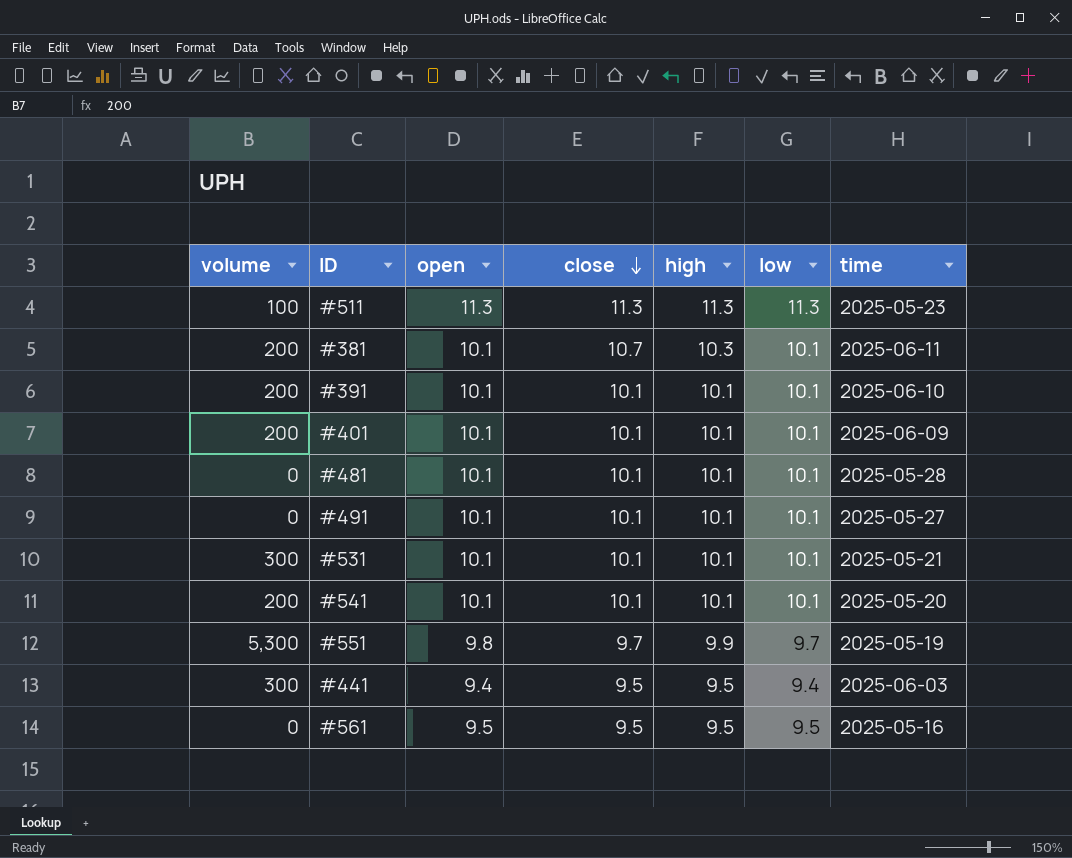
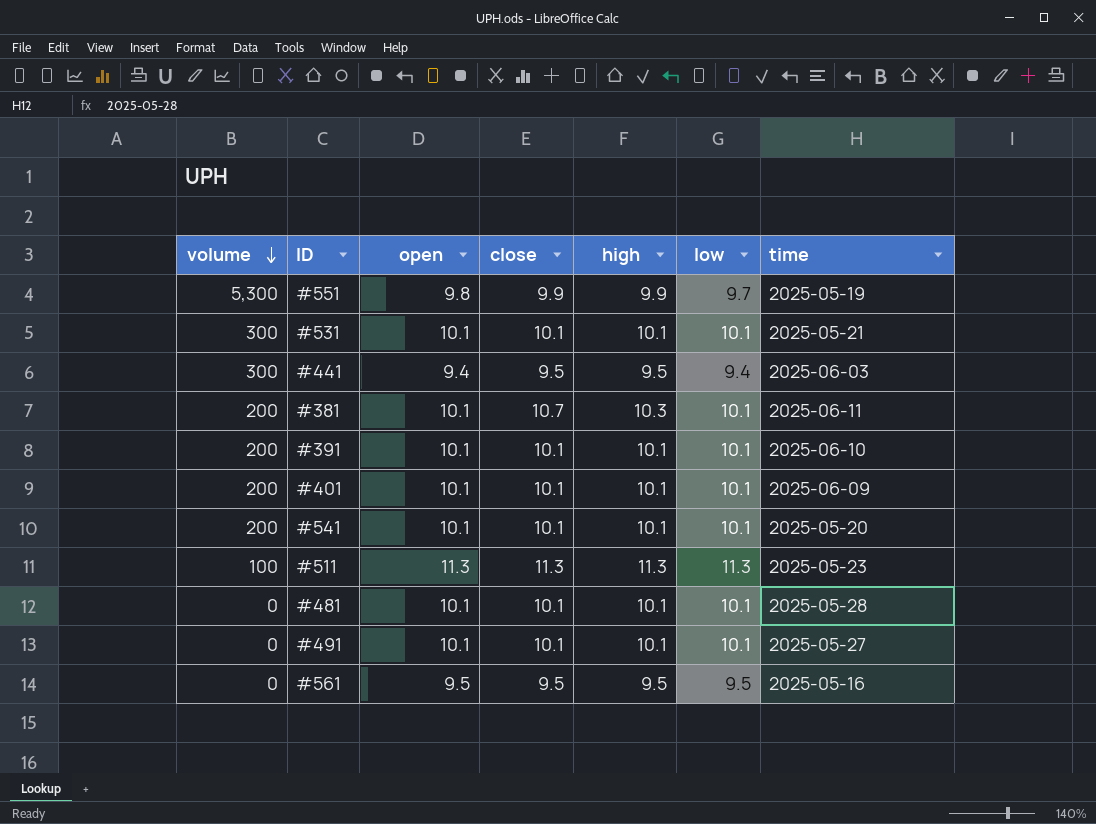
row order: close descending -> volume descending
#551 | close: 9.7 -> 9.9

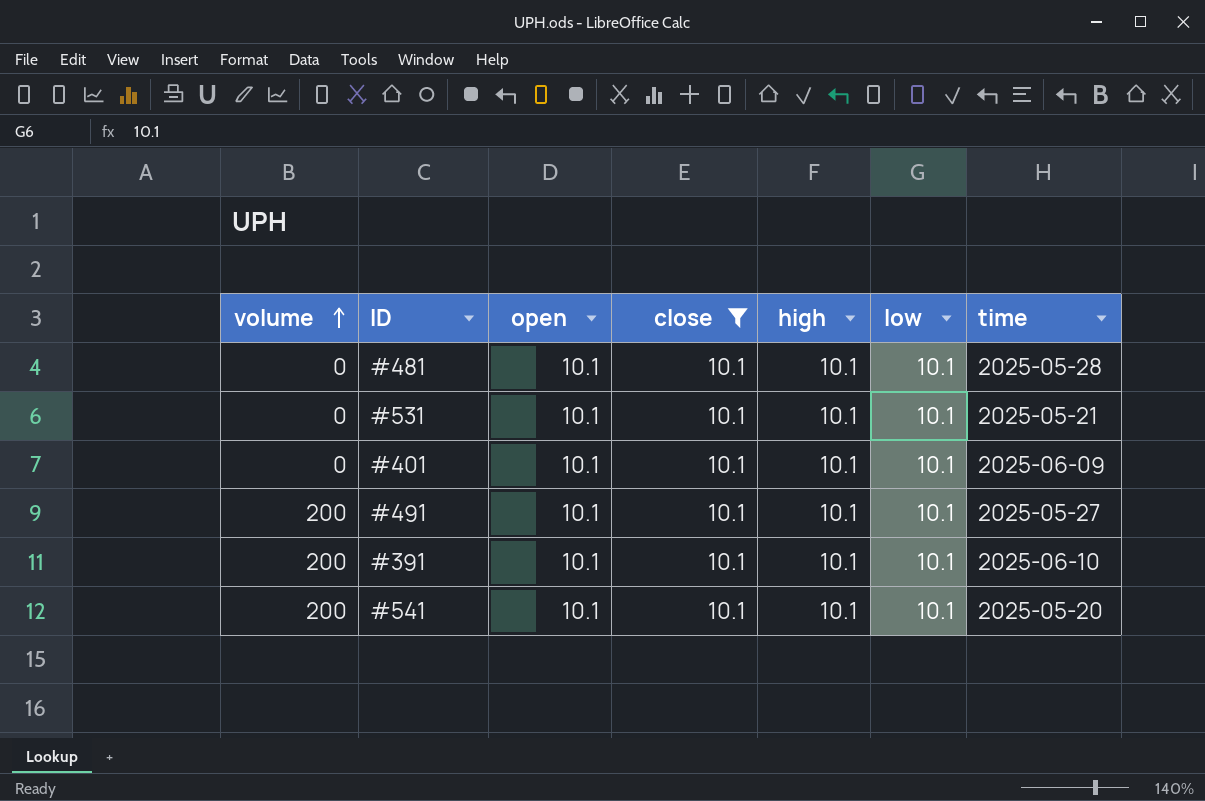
filter: none -> close = 10.1
row order: volume descending -> volume ascending
#531 | volume: 300 -> 0
#401 | volume: 200 -> 0
#491 | volume: 0 -> 200

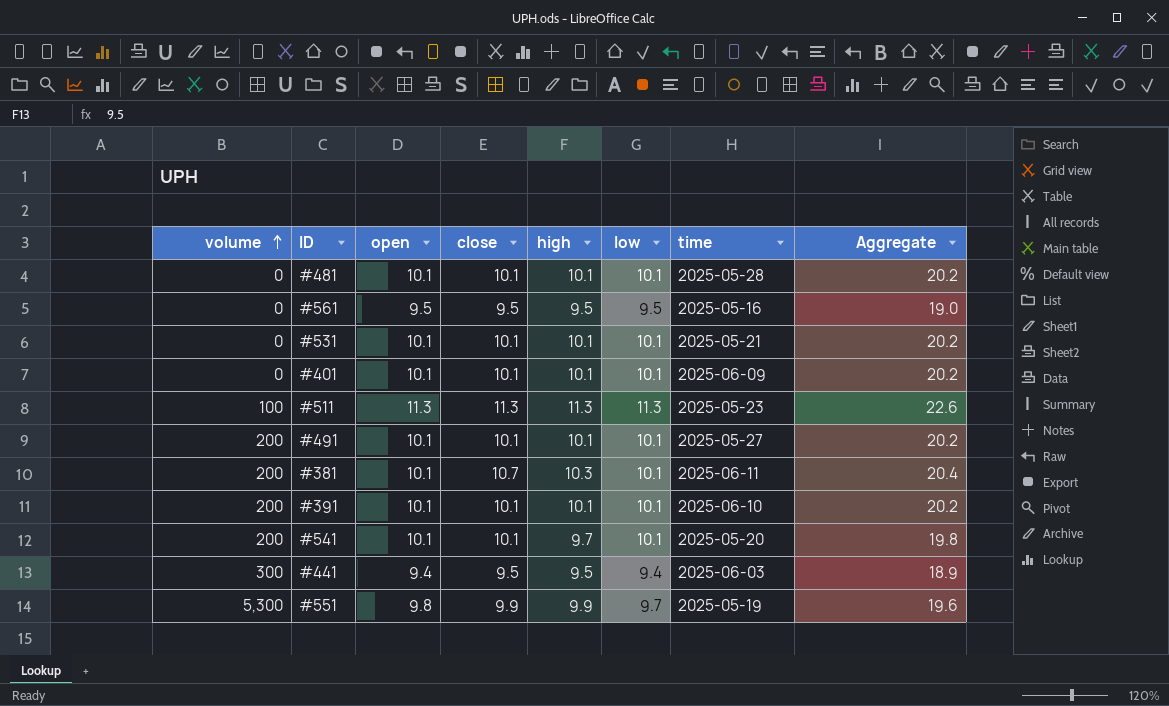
filter: close = 10.1 -> none
column Aggregate | formula: none -> [high] + [low]
#541 | high: 10.1 -> 9.7

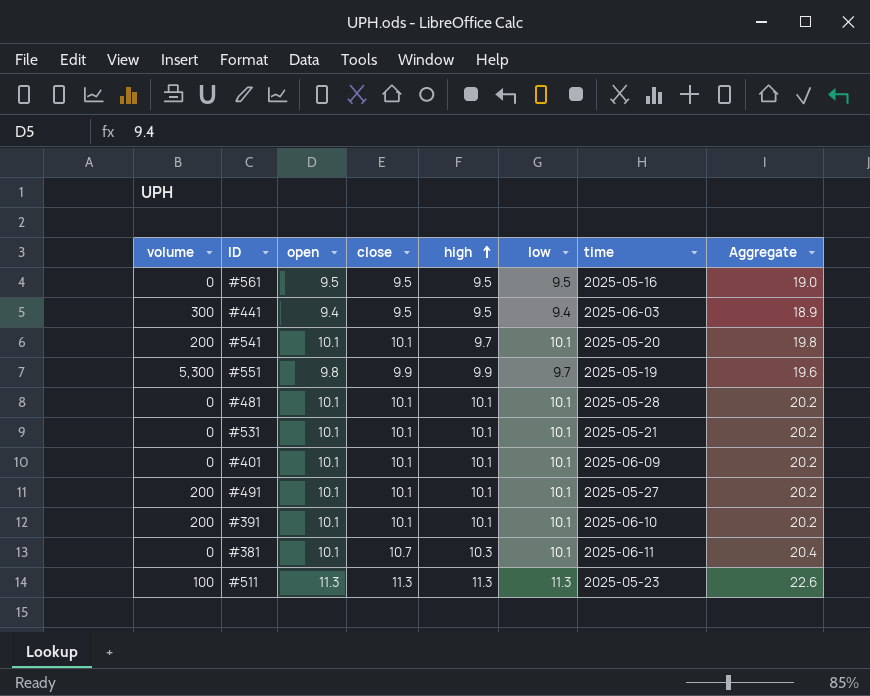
row order: volume ascending -> high ascending
#381 | volume: 200 -> 0

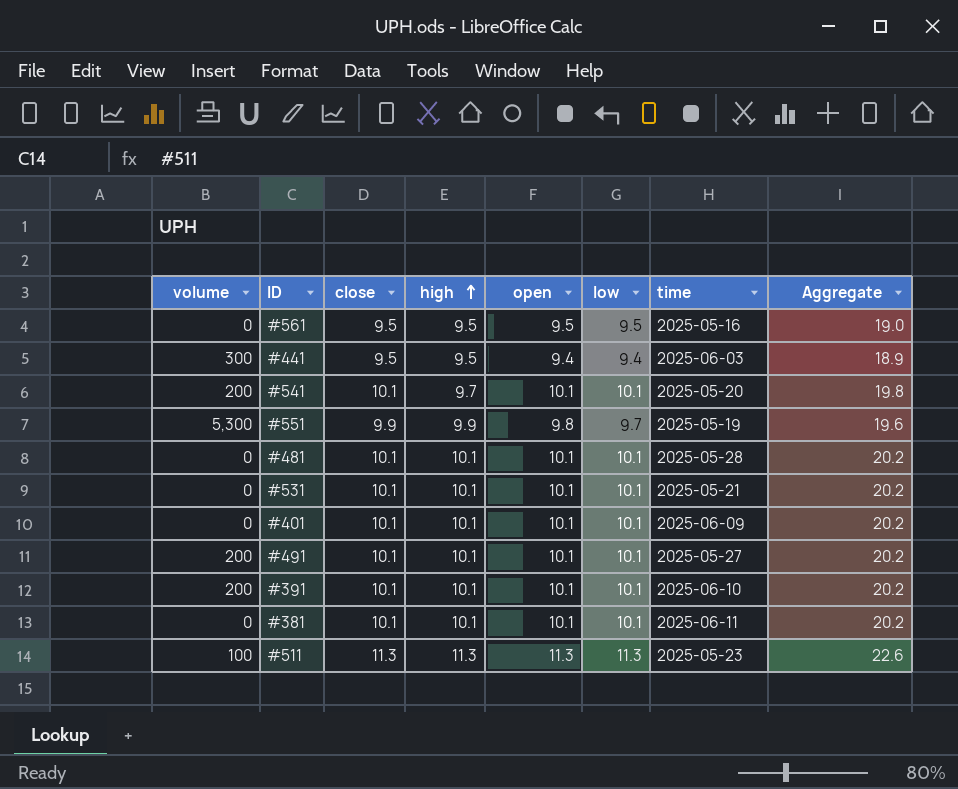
column open | position: 3 -> 5
#381 | close: 10.7 -> 10.1
#381 | high: 10.3 -> 10.1
#381 | Aggregate: 20.4 -> 20.2

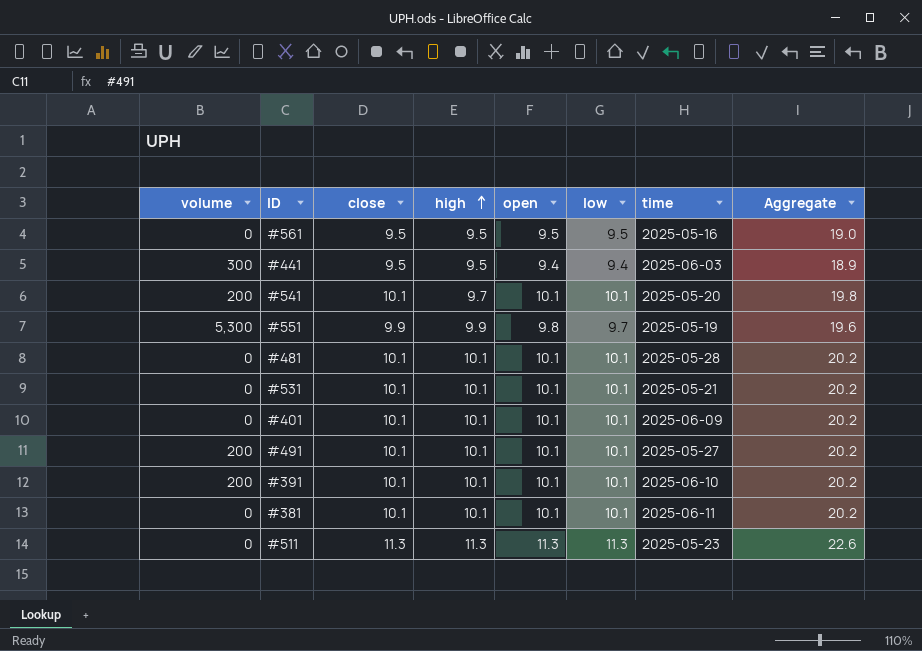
#511 | volume: 100 -> 0

